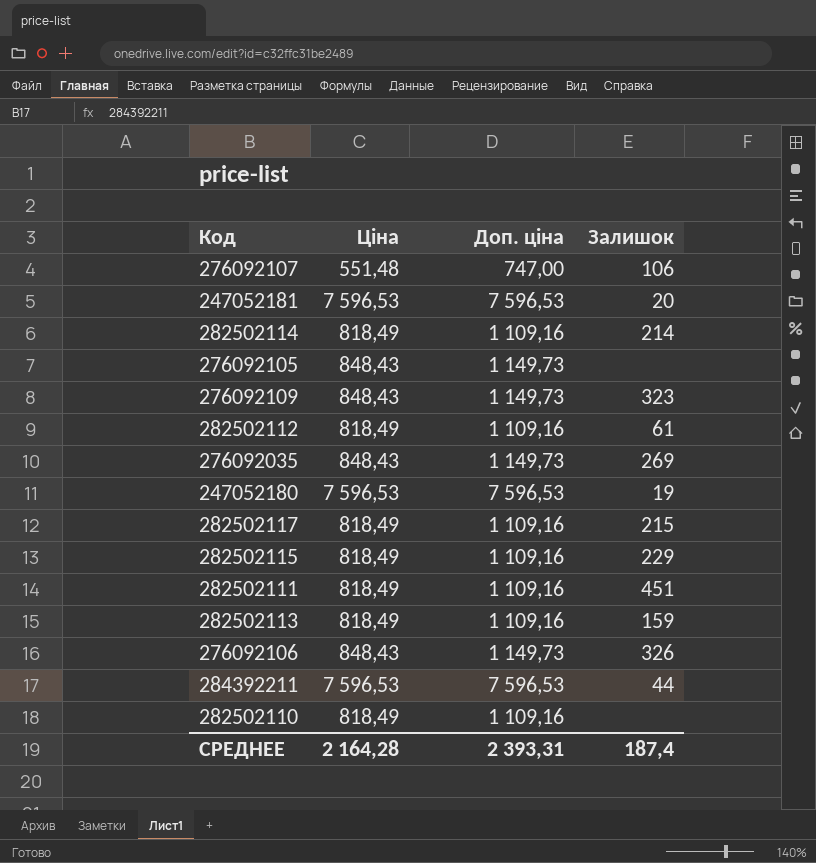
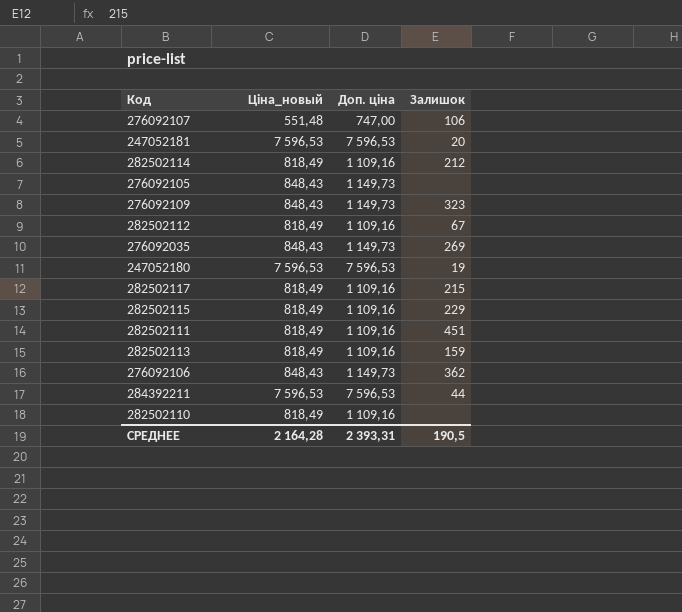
column name: Ціна -> Ціна_новый
282502114 | Залишок: 214 -> 212
282502112 | Залишок: 61 -> 67
276092106 | Залишок: 326 -> 362
СРЕДНЕЕ | Залишок: 187,4 -> 190,5

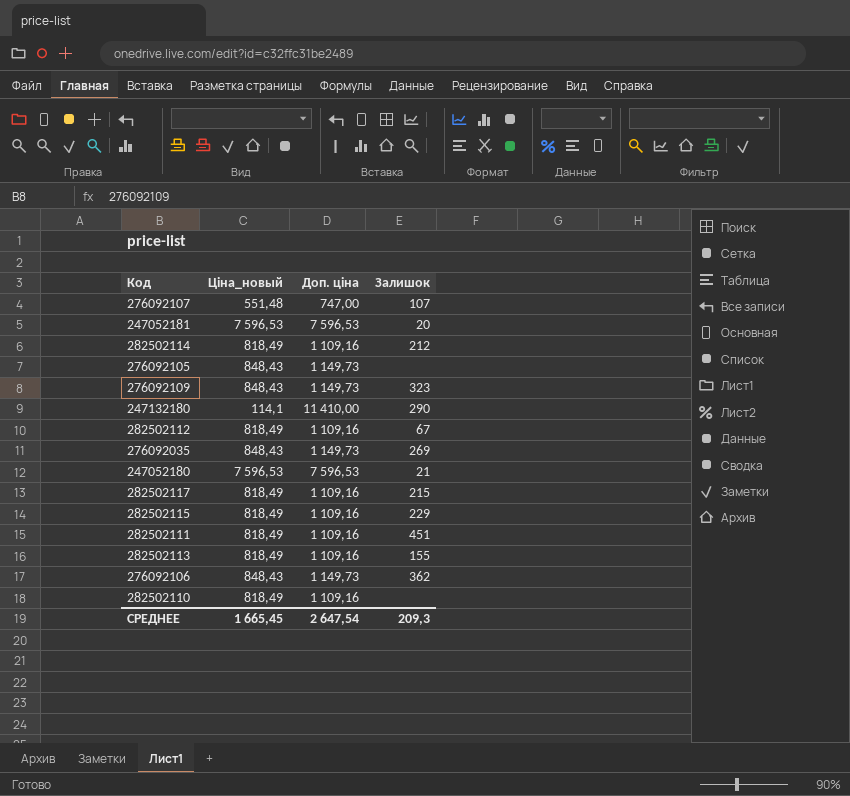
row 284392211: 7 596,53 | 7 596,53 | 44 -> none
276092107 | Залишок: 106 -> 107
row 247132180: none -> 114,1 | 11 410,00 | 290
247052180 | Залишок: 19 -> 21
282502113 | Залишок: 159 -> 155
СРЕДНЕЕ | Ціна_новый: 2 164,28 -> 1 665,45
СРЕДНЕЕ | Доп. ціна: 2 393,31 -> 2 647,54
СРЕДНЕЕ | Залишок: 190,5 -> 209,3

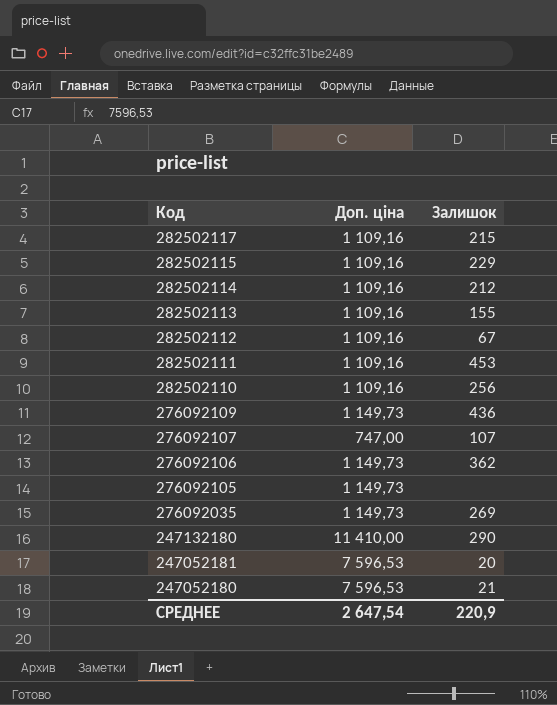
row order: none -> Код descending
column Ціна_новый | position: 2 -> none
282502111 | Залишок: 451 -> 453
282502110 | Залишок: none -> 256
276092109 | Залишок: 323 -> 436
СРЕДНЕЕ | Залишок: 209,3 -> 220,9

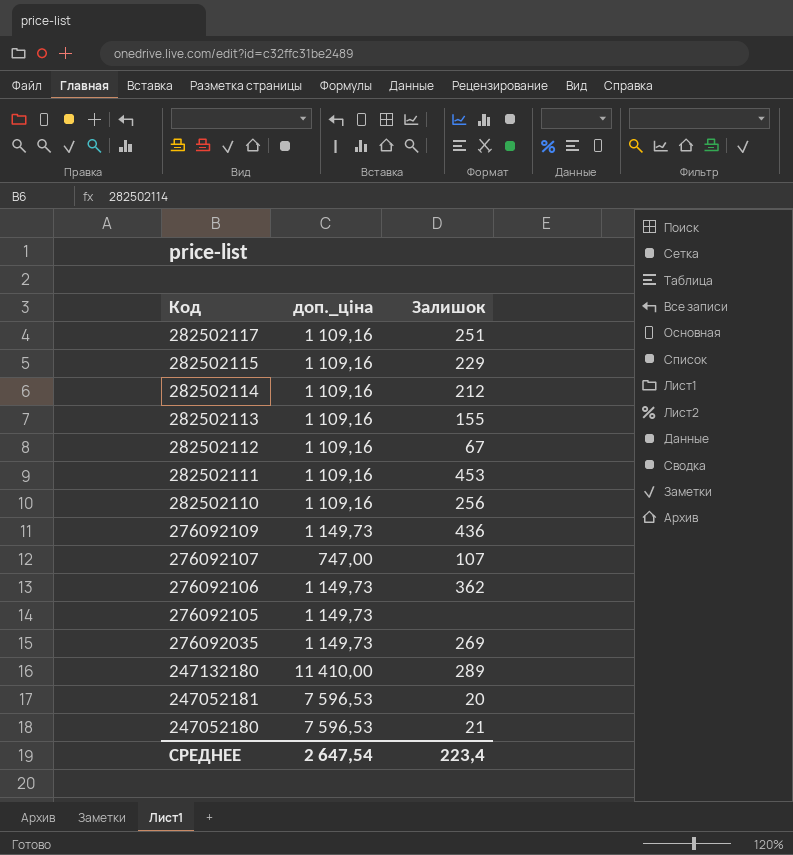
column name: Доп. ціна -> доп._ціна
282502117 | Залишок: 215 -> 251
247132180 | Залишок: 290 -> 289
СРЕДНЕЕ | Залишок: 220,9 -> 223,4

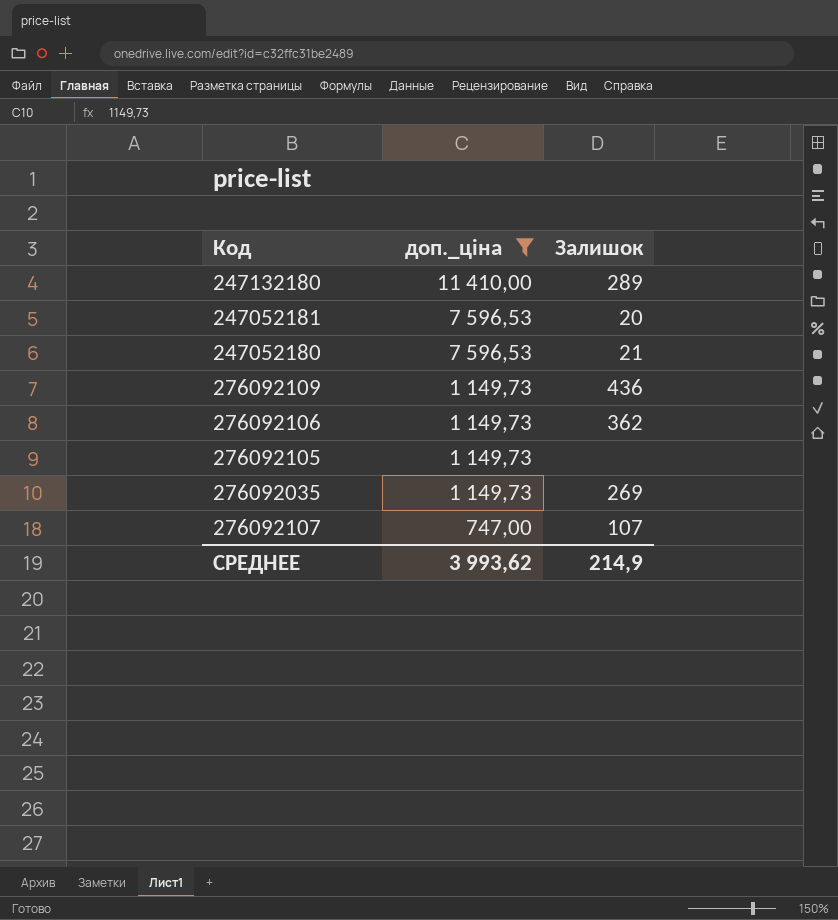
filter: none -> доп._ціна != 1 109,16
row order: Код descending -> доп._ціна descending
СРЕДНЕЕ | доп._ціна: 2 647,54 -> 3 993,62
СРЕДНЕЕ | Залишок: 223,4 -> 214,9

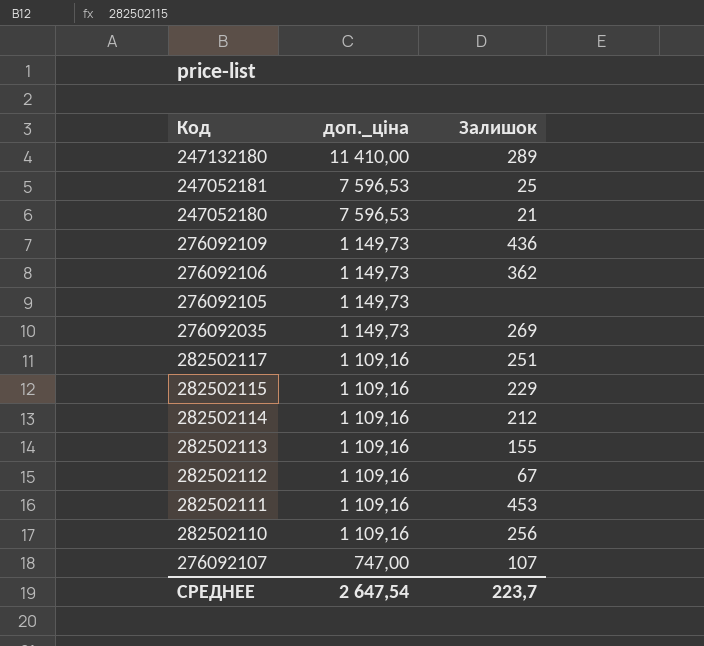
filter: доп._ціна != 1 109,16 -> none
247052181 | Залишок: 20 -> 25
СРЕДНЕЕ | доп._ціна: 3 993,62 -> 2 647,54
СРЕДНЕЕ | Залишок: 214,9 -> 223,7

